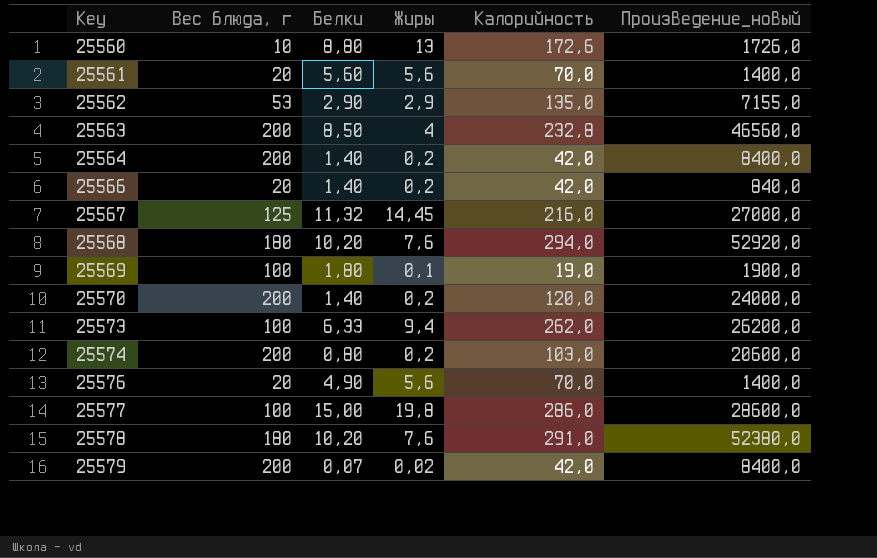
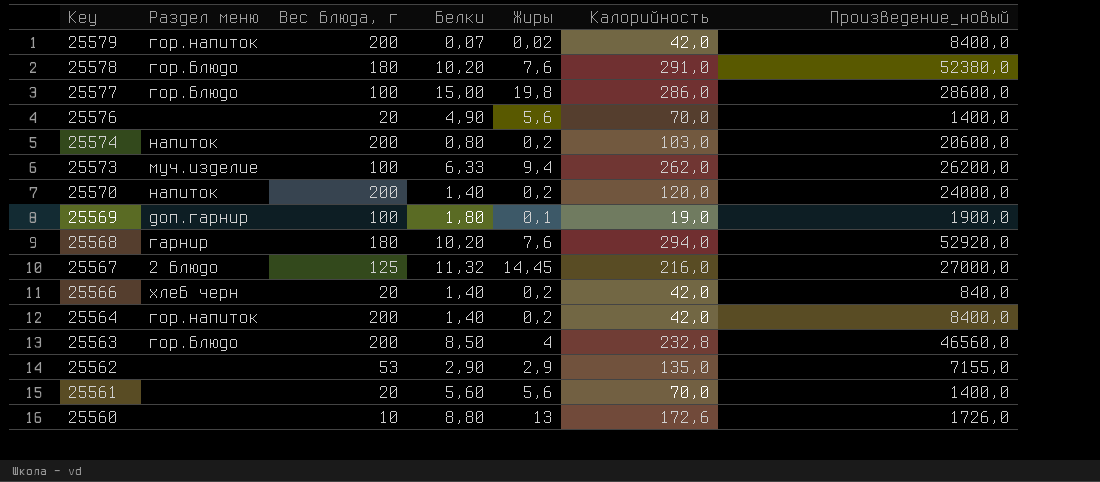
row order: Key ascending -> Key descending
column Раздел меню | position: none -> 2

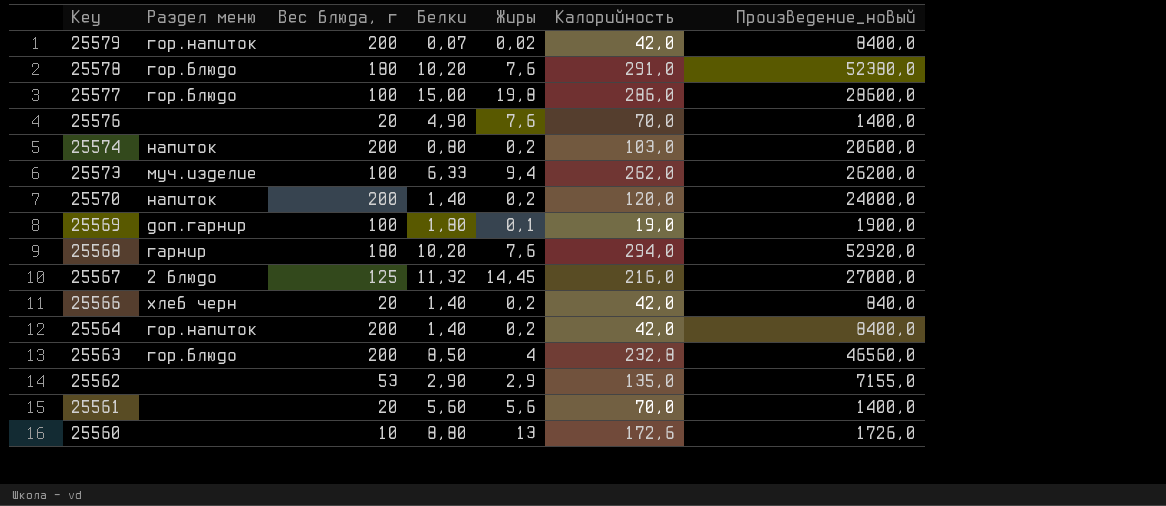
25576 | Жиры: 5,6 -> 7,6

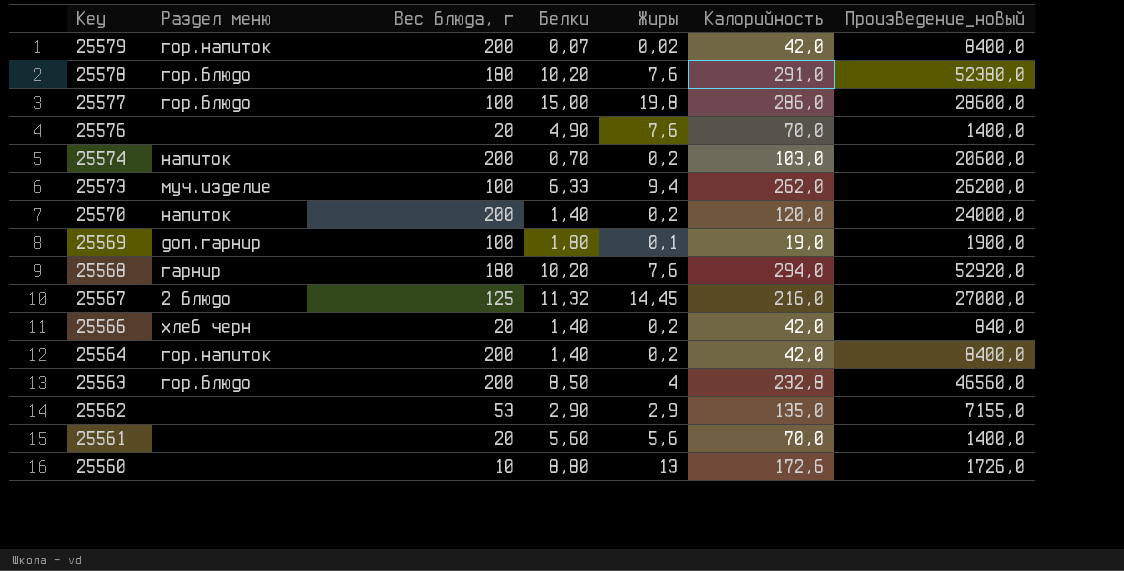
25574 | Белки: 0,80 -> 0,70

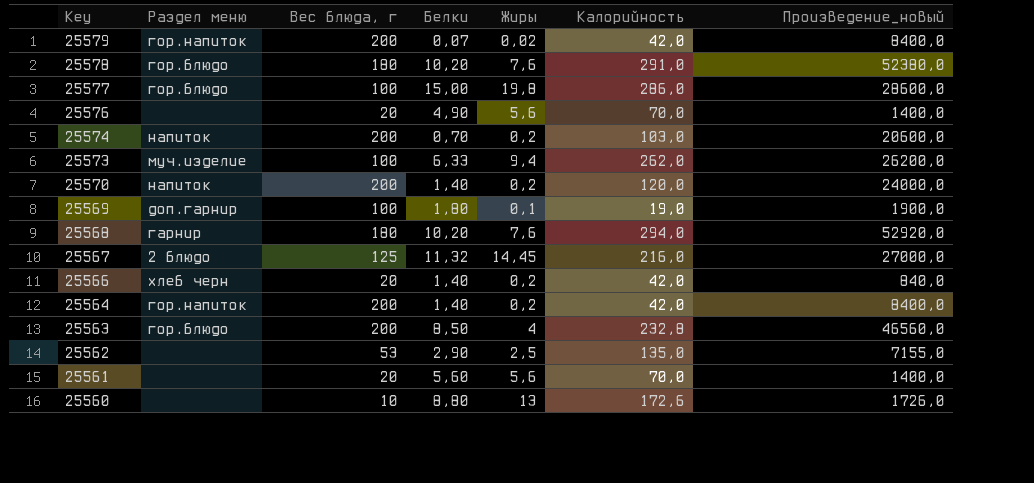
25576 | Жиры: 7,6 -> 5,6
25562 | Жиры: 2,9 -> 2,5

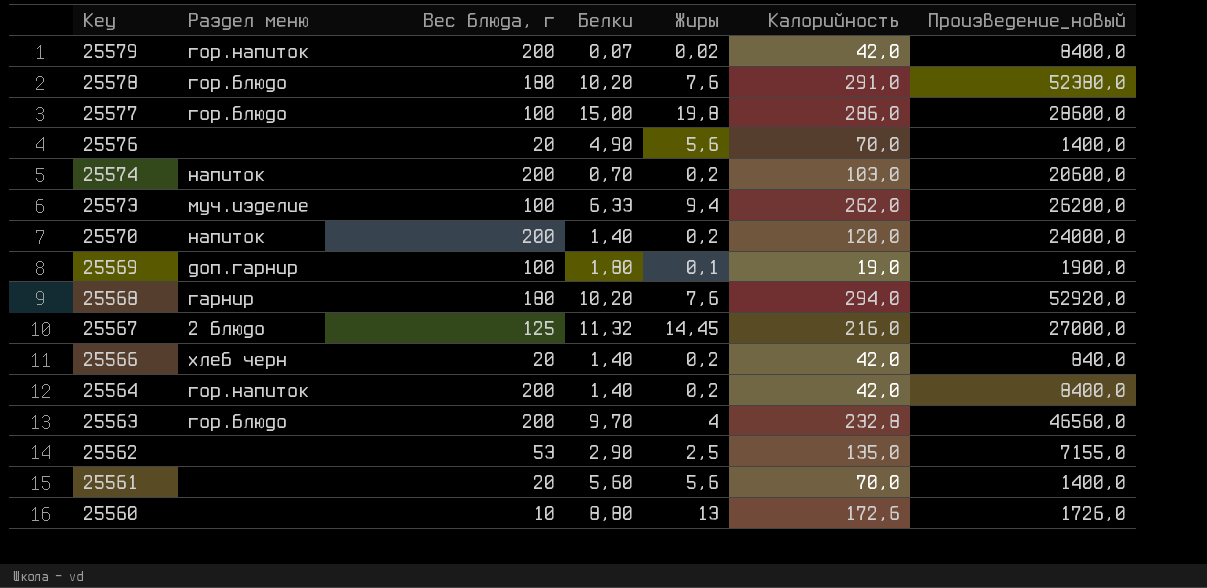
25563 | Белки: 8,50 -> 9,70

